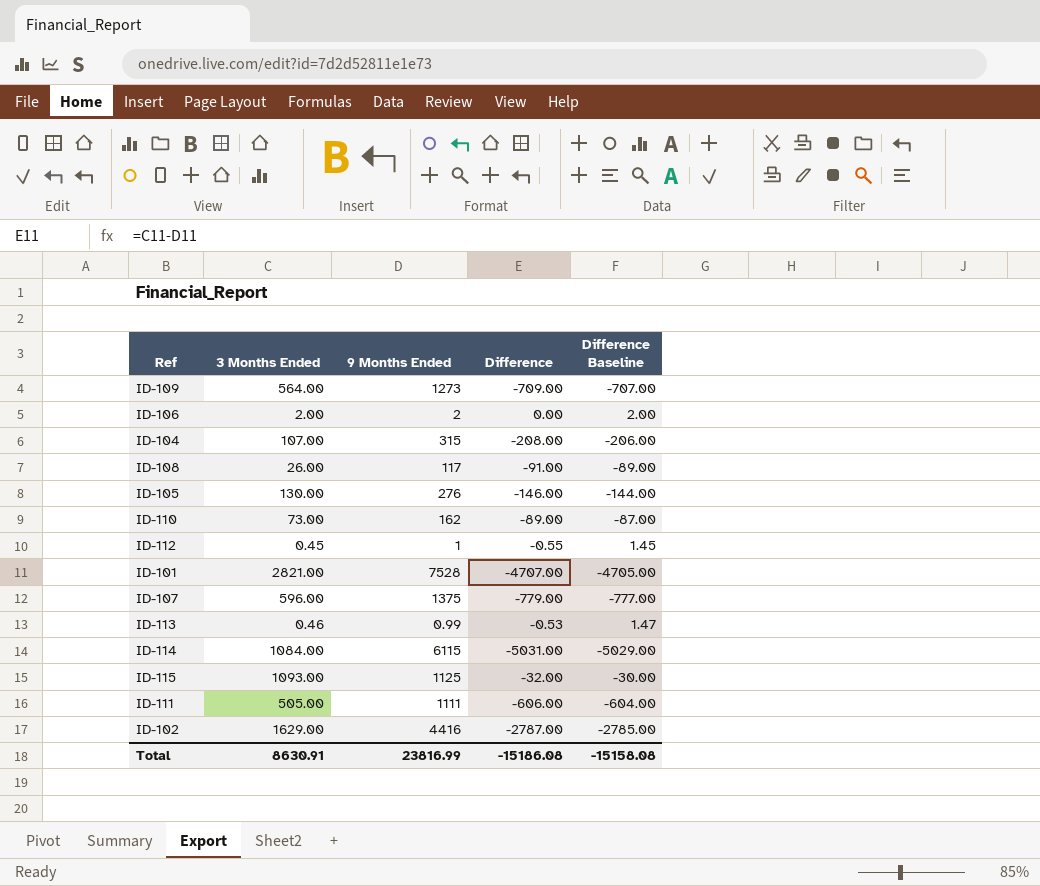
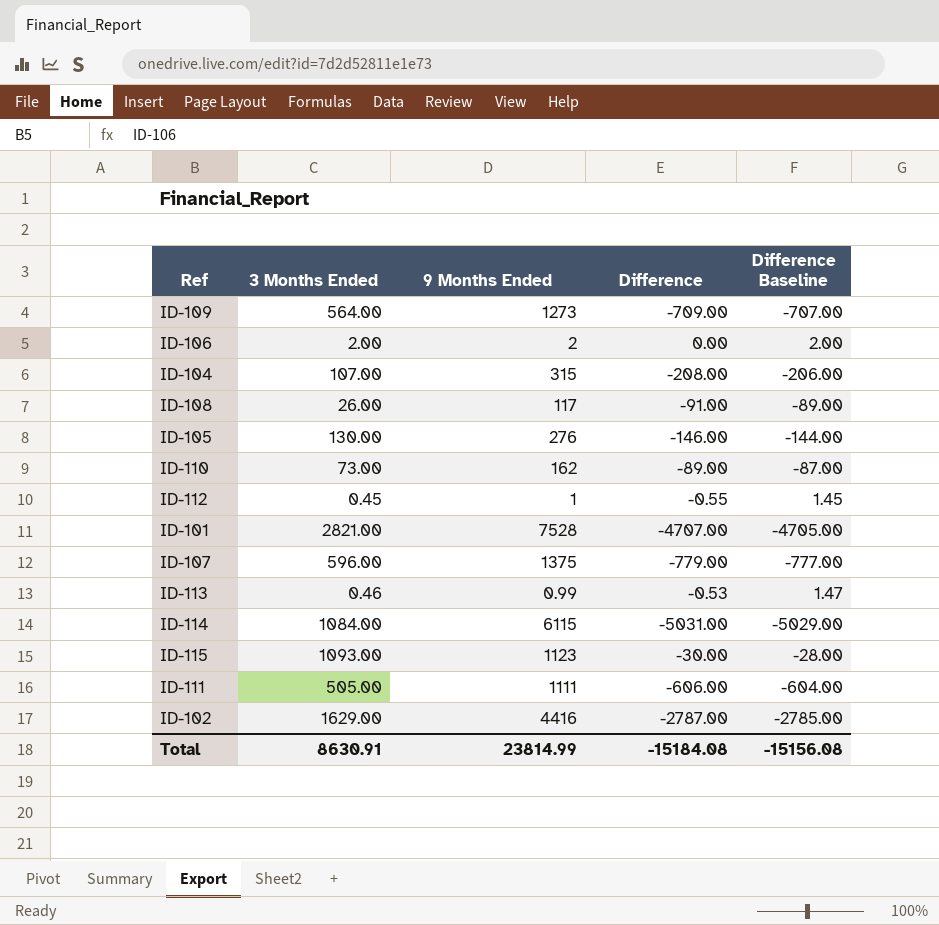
ID-115 | 9 Months Ended: 1125 -> 1123
ID-115 | Difference: -32.00 -> -30.00
ID-115 | Difference Baseline: -30.00 -> -28.00
Total | 9 Months Ended: 23816.99 -> 23814.99
Total | Difference: -15186.08 -> -15184.08
Total | Difference Baseline: -15158.08 -> -15156.08

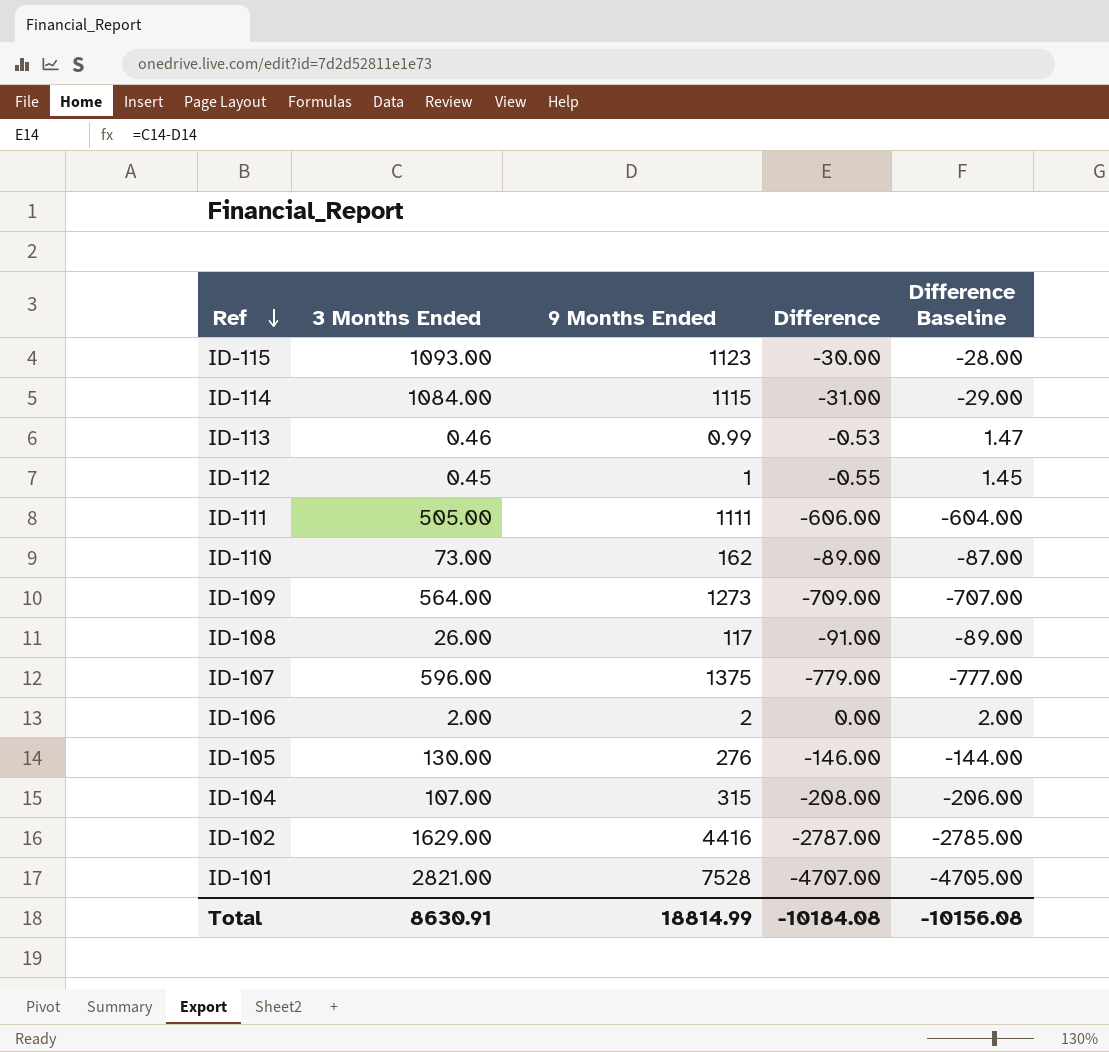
row order: none -> Ref descending
ID-114 | 9 Months Ended: 6115 -> 1115
ID-114 | Difference: -5031.00 -> -31.00
ID-114 | Difference Baseline: -5029.00 -> -29.00
Total | 9 Months Ended: 23814.99 -> 18814.99
Total | Difference: -15184.08 -> -10184.08
Total | Difference Baseline: -15156.08 -> -10156.08

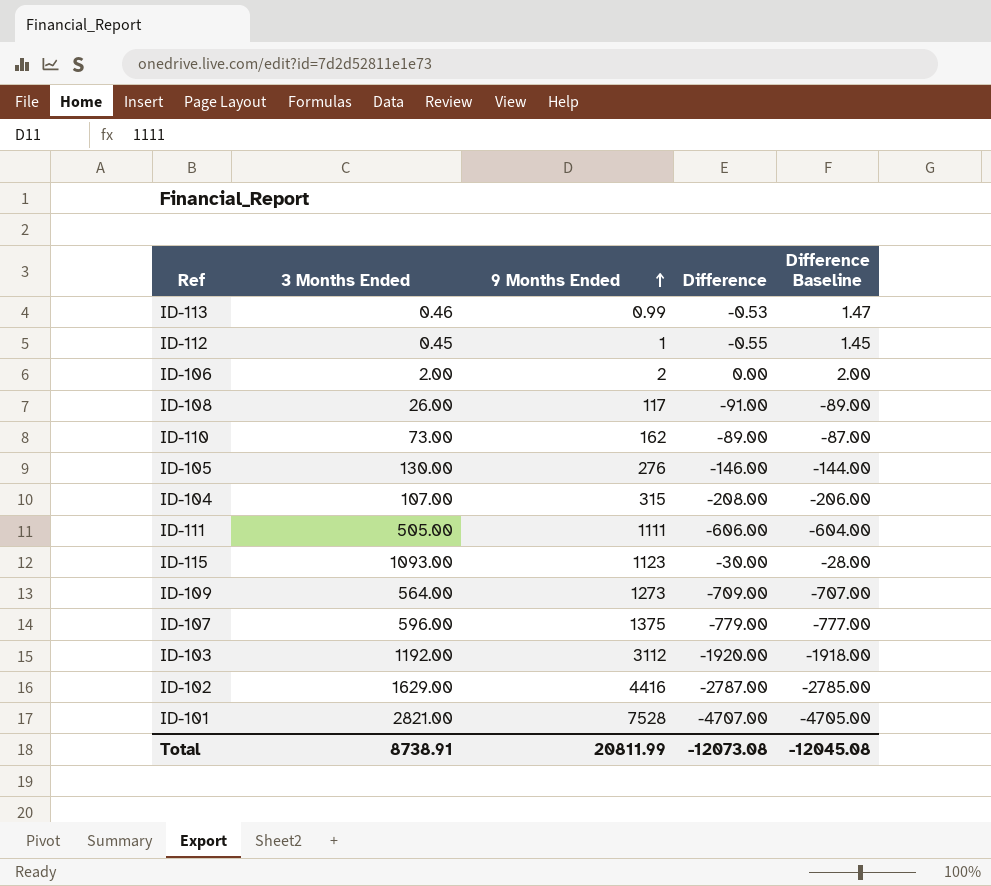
row order: Ref descending -> 9 Months Ended ascending
row ID-114: 1084.00 | 1115 | -31.00 | -29.00 -> none
row ID-103: none -> 1192.00 | 3112 | -1920.00 | -1918.00
Total | 3 Months Ended: 8630.91 -> 8738.91
Total | 9 Months Ended: 18814.99 -> 20811.99
Total | Difference: -10184.08 -> -12073.08
Total | Difference Baseline: -10156.08 -> -12045.08

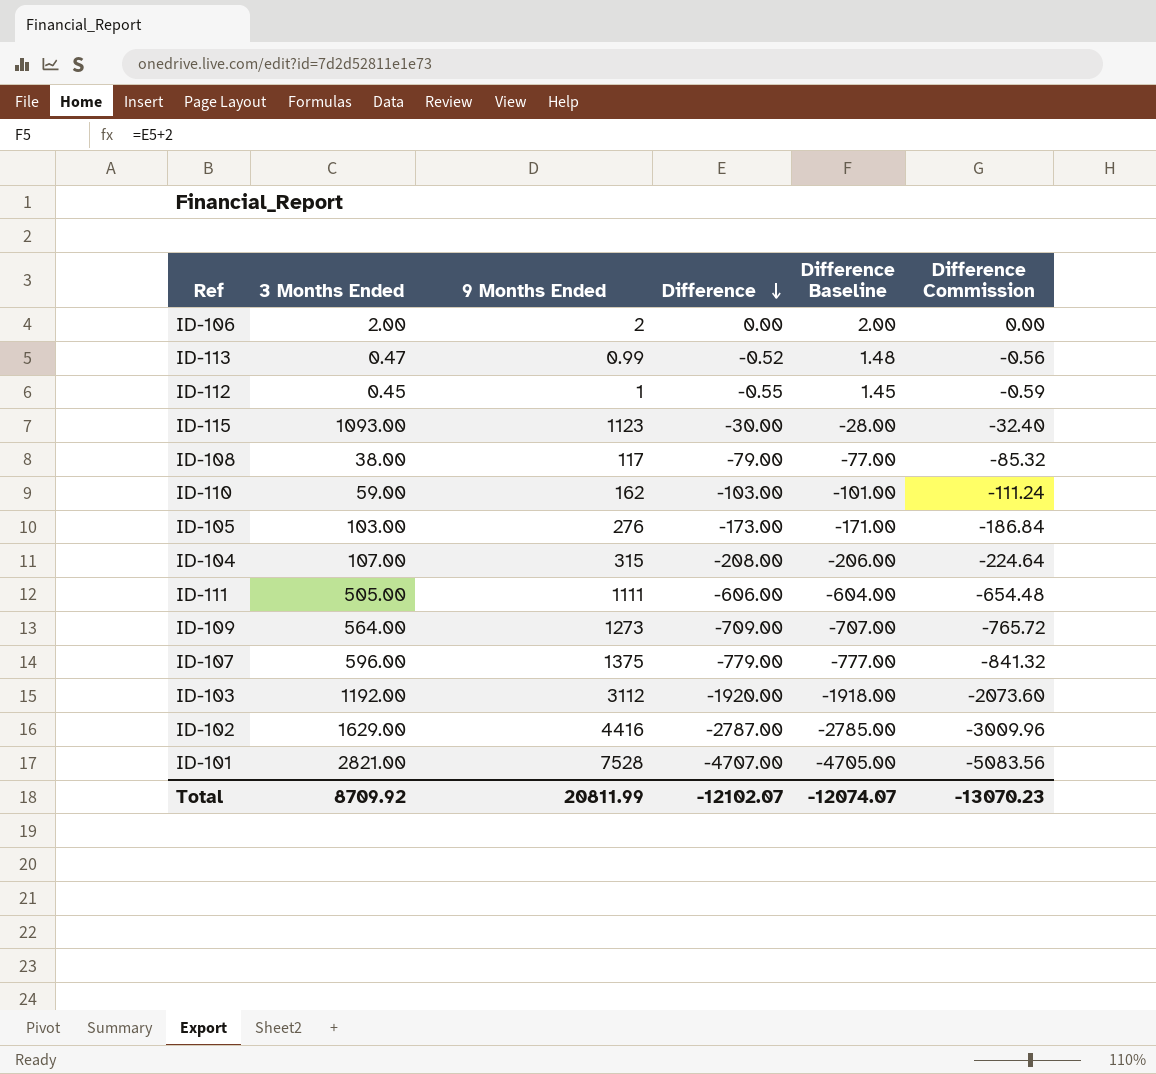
row order: 9 Months Ended ascending -> Difference descending
column Difference Commission | formula: none -> [Difference] * 1.08
ID-113 | 3 Months Ended: 0.46 -> 0.47
ID-113 | Difference: -0.53 -> -0.52
ID-113 | Difference Baseline: 1.47 -> 1.48
ID-108 | 3 Months Ended: 26.00 -> 38.00
ID-108 | Difference: -91.00 -> -79.00
ID-108 | Difference Baseline: -89.00 -> -77.00
ID-110 | 3 Months Ended: 73.00 -> 59.00
ID-110 | Difference: -89.00 -> -103.00
ID-110 | Difference Baseline: -87.00 -> -101.00
ID-105 | 3 Months Ended: 130.00 -> 103.00
ID-105 | Difference: -146.00 -> -173.00
ID-105 | Difference Baseline: -144.00 -> -171.00
Total | 3 Months Ended: 8738.91 -> 8709.92
Total | Difference: -12073.08 -> -12102.07
Total | Difference Baseline: -12045.08 -> -12074.07

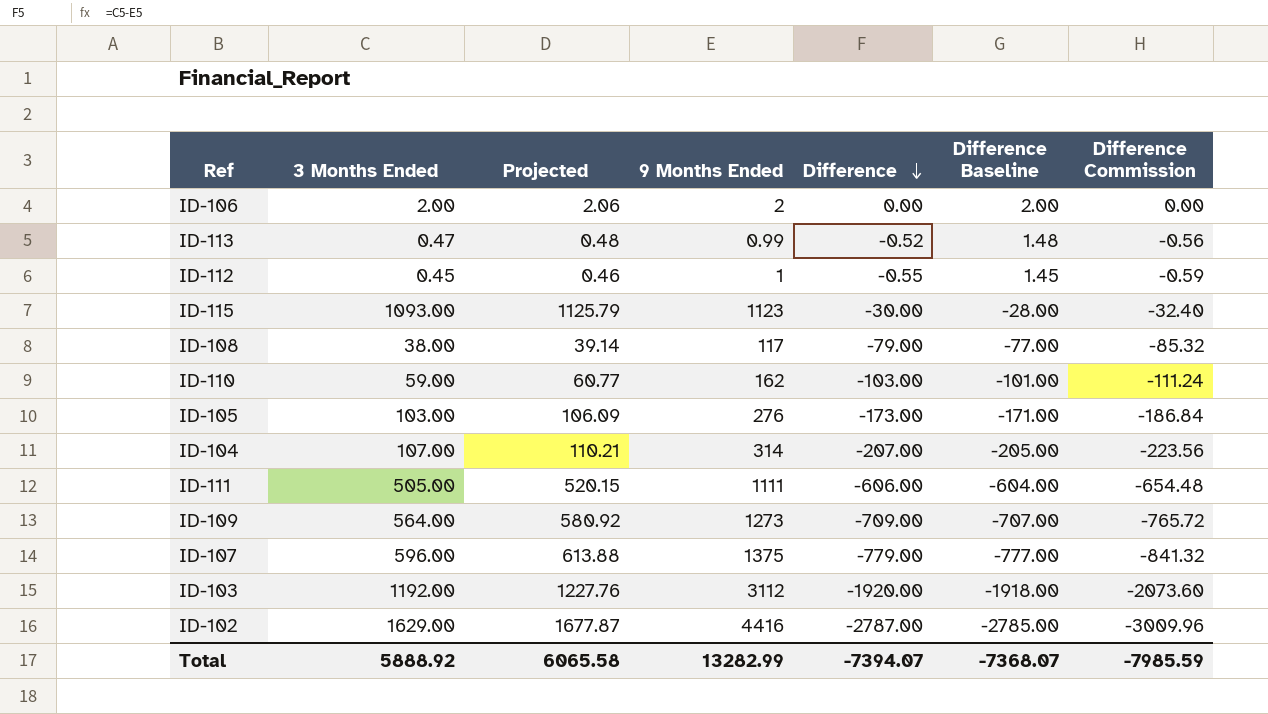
column Projected | formula: none -> [3 Months Ended] * 1.03
row ID-101: 2821.00 | 7528 | -4707.00 | -4705.00 | -5083.56 -> none
ID-104 | 9 Months Ended: 315 -> 314
ID-104 | Difference: -208.00 -> -207.00
ID-104 | Difference Baseline: -206.00 -> -205.00
ID-104 | Difference Commission: -224.64 -> -223.56
Total | 3 Months Ended: 8709.92 -> 5888.92
Total | 9 Months Ended: 20811.99 -> 13282.99
Total | Difference: -12102.07 -> -7394.07
Total | Difference Baseline: -12074.07 -> -7368.07
Total | Difference Commission: -13070.23 -> -7985.59

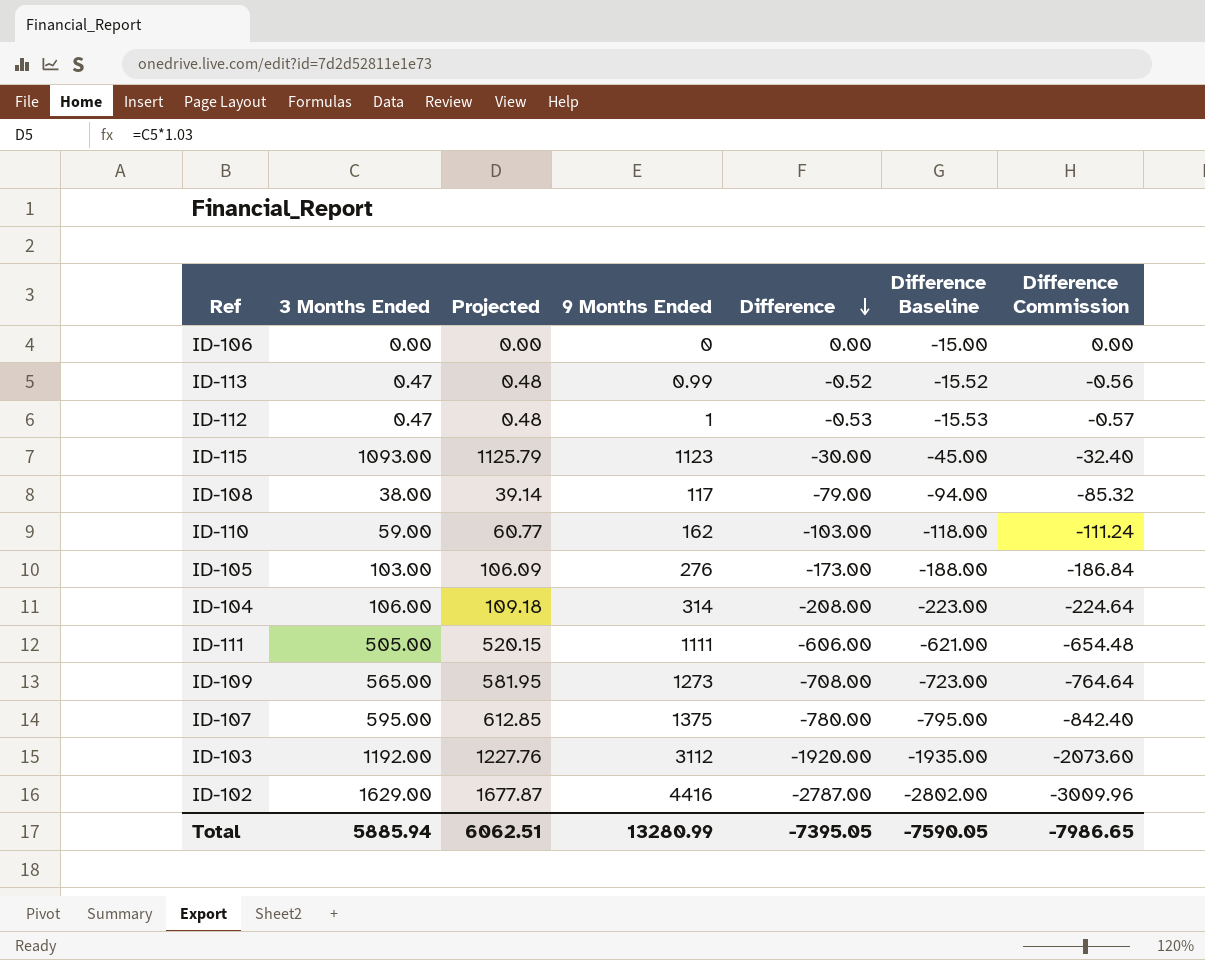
column Difference Baseline | formula: [Difference] + 2 -> [Difference] - 15
ID-106 | 3 Months Ended: 2.00 -> 0.00
ID-106 | Projected: 2.06 -> 0.00
ID-106 | 9 Months Ended: 2 -> 0
ID-112 | 3 Months Ended: 0.45 -> 0.47
ID-112 | Projected: 0.46 -> 0.48
ID-112 | Difference: -0.55 -> -0.53
ID-112 | Difference Commission: -0.59 -> -0.57
ID-104 | 3 Months Ended: 107.00 -> 106.00
ID-104 | Projected: 110.21 -> 109.18
ID-104 | Difference: -207.00 -> -208.00
ID-104 | Difference Commission: -223.56 -> -224.64
ID-109 | 3 Months Ended: 564.00 -> 565.00
ID-109 | Projected: 580.92 -> 581.95
ID-109 | Difference: -709.00 -> -708.00
ID-109 | Difference Commission: -765.72 -> -764.64
ID-107 | 3 Months Ended: 596.00 -> 595.00
ID-107 | Projected: 613.88 -> 612.85
ID-107 | Difference: -779.00 -> -780.00
ID-107 | Difference Commission: -841.32 -> -842.40
Total | 3 Months Ended: 5888.92 -> 5885.94
Total | Projected: 6065.58 -> 6062.51
Total | 9 Months Ended: 13282.99 -> 13280.99
Total | Difference: -7394.07 -> -7395.05
Total | Difference Baseline: -7368.07 -> -7590.05
Total | Difference Commission: -7985.59 -> -7986.65

